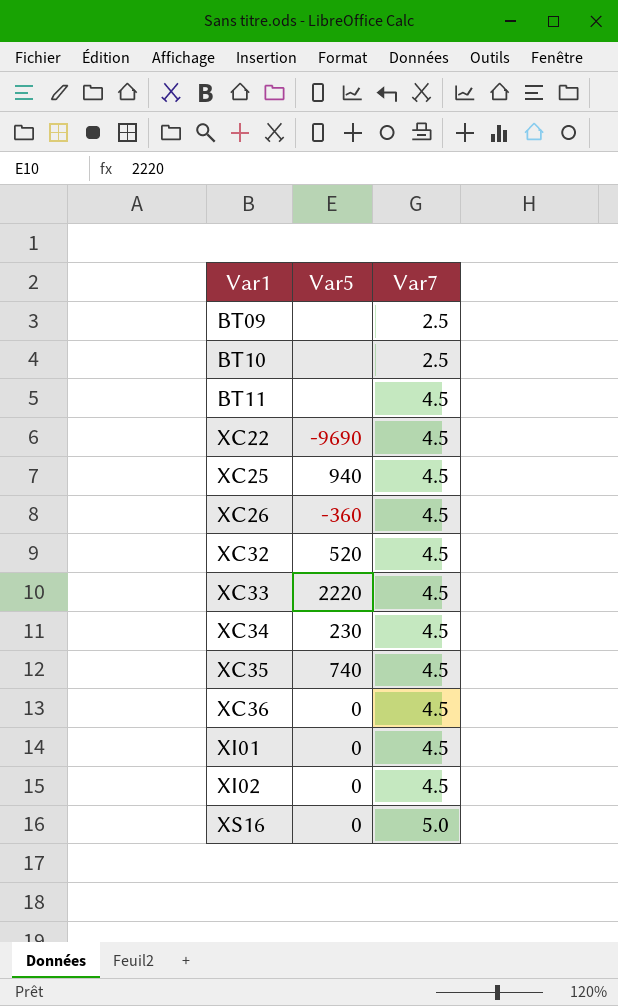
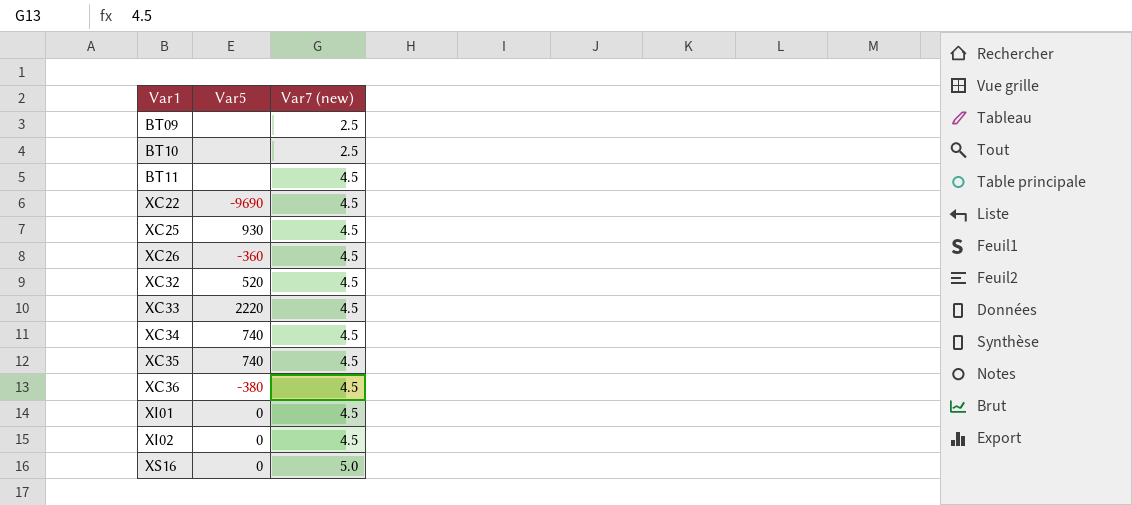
column name: Var7 -> Var7 (new)
XC25 | Var5: 940 -> 930
XC34 | Var5: 230 -> 740
XC36 | Var5: 0 -> -380

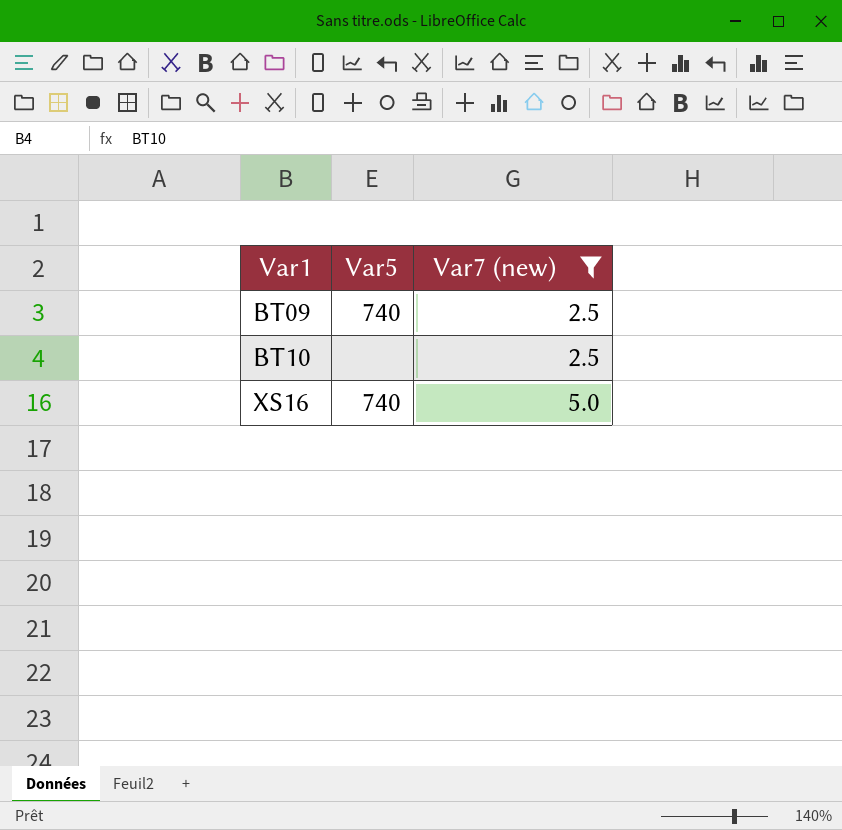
filter: none -> Var7 (new) != 4.5
BT09 | Var5: none -> 740
XS16 | Var5: 0 -> 740

